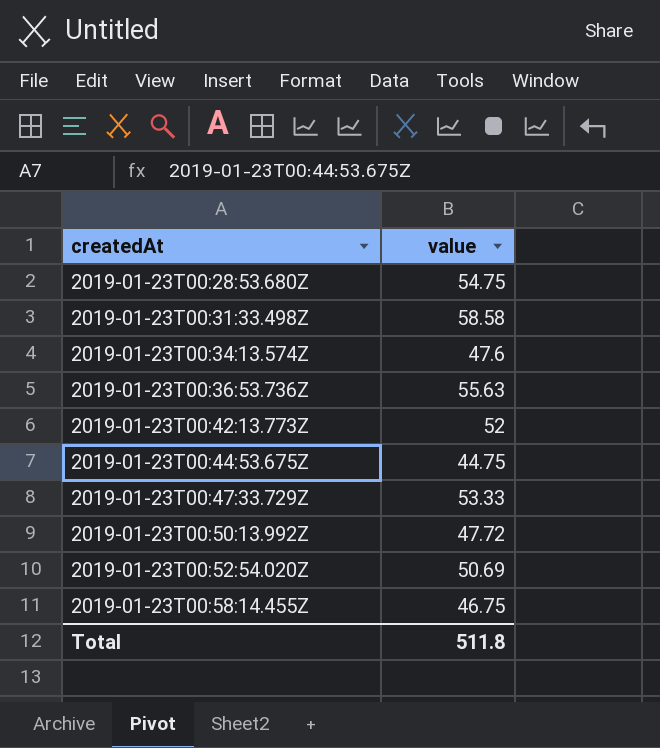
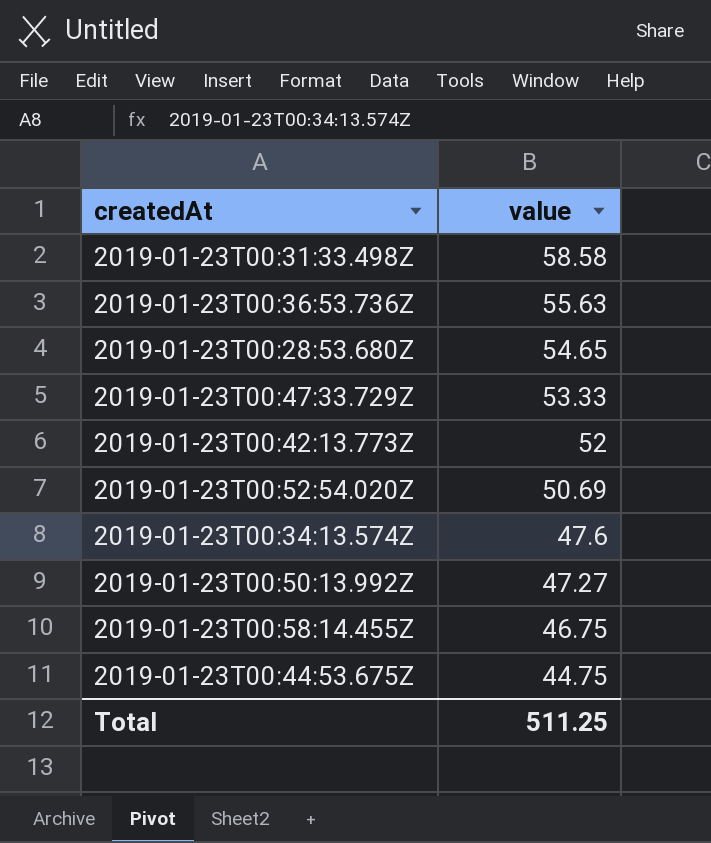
row order: createdAt ascending -> value descending
2019-01-23T00:28:53.680Z | value: 54.75 -> 54.65
2019-01-23T00:50:13.992Z | value: 47.72 -> 47.27
Total | value: 511.8 -> 511.25

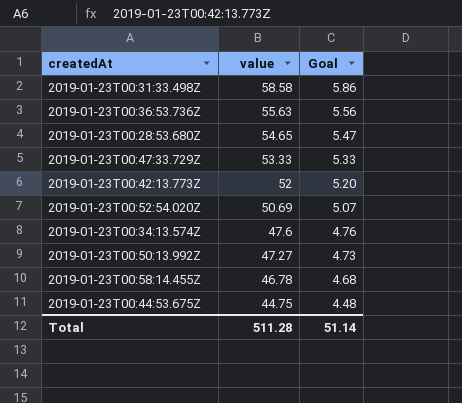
column Goal | formula: none -> [value] * 0.1
2019-01-23T00:58:14.455Z | value: 46.75 -> 46.78
Total | value: 511.25 -> 511.28

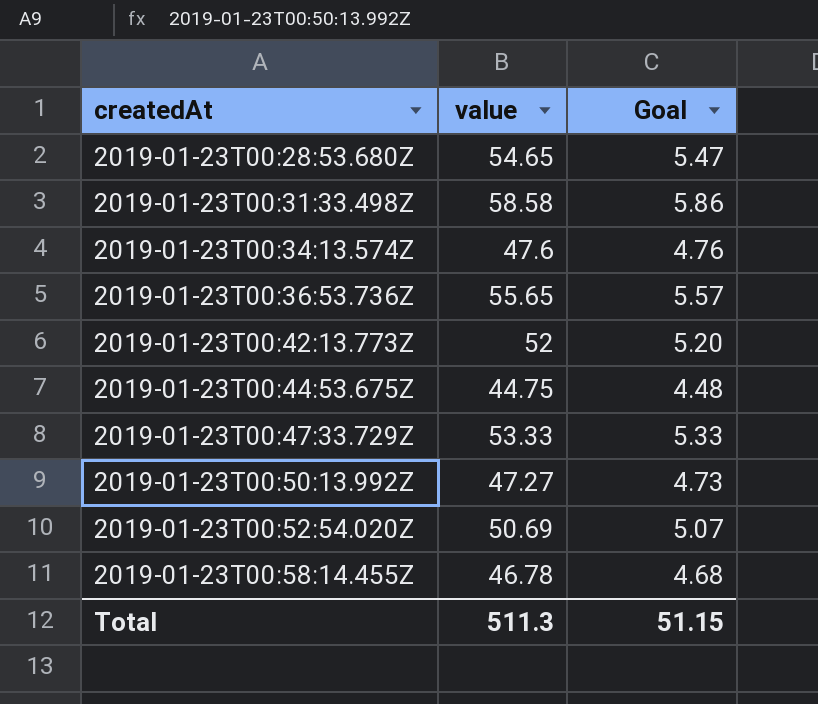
row order: value descending -> createdAt ascending
2019-01-23T00:36:53.736Z | value: 55.63 -> 55.65
2019-01-23T00:36:53.736Z | Goal: 5.56 -> 5.57
Total | value: 511.28 -> 511.3
Total | Goal: 51.14 -> 51.15

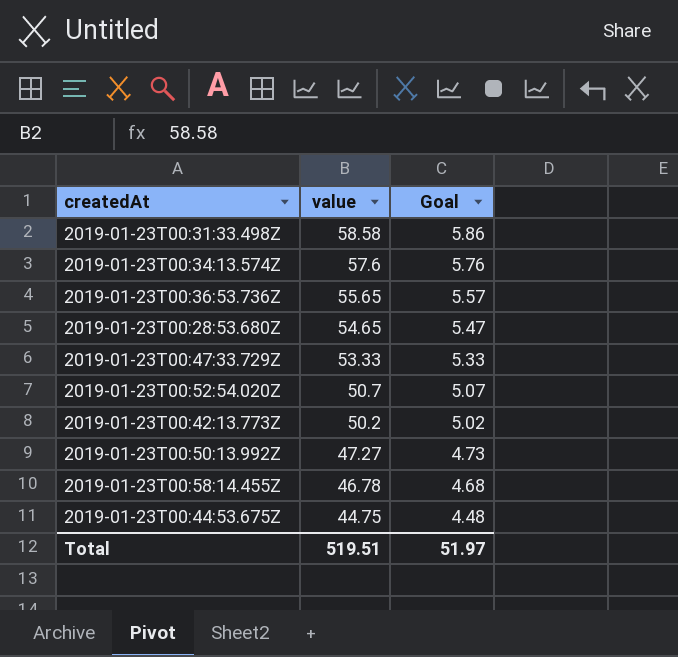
row order: createdAt ascending -> value descending
2019-01-23T00:34:13.574Z | value: 47.6 -> 57.6
2019-01-23T00:34:13.574Z | Goal: 4.76 -> 5.76
2019-01-23T00:52:54.020Z | value: 50.69 -> 50.7
2019-01-23T00:42:13.773Z | value: 52 -> 50.2
2019-01-23T00:42:13.773Z | Goal: 5.20 -> 5.02
Total | value: 511.3 -> 519.51
Total | Goal: 51.15 -> 51.97

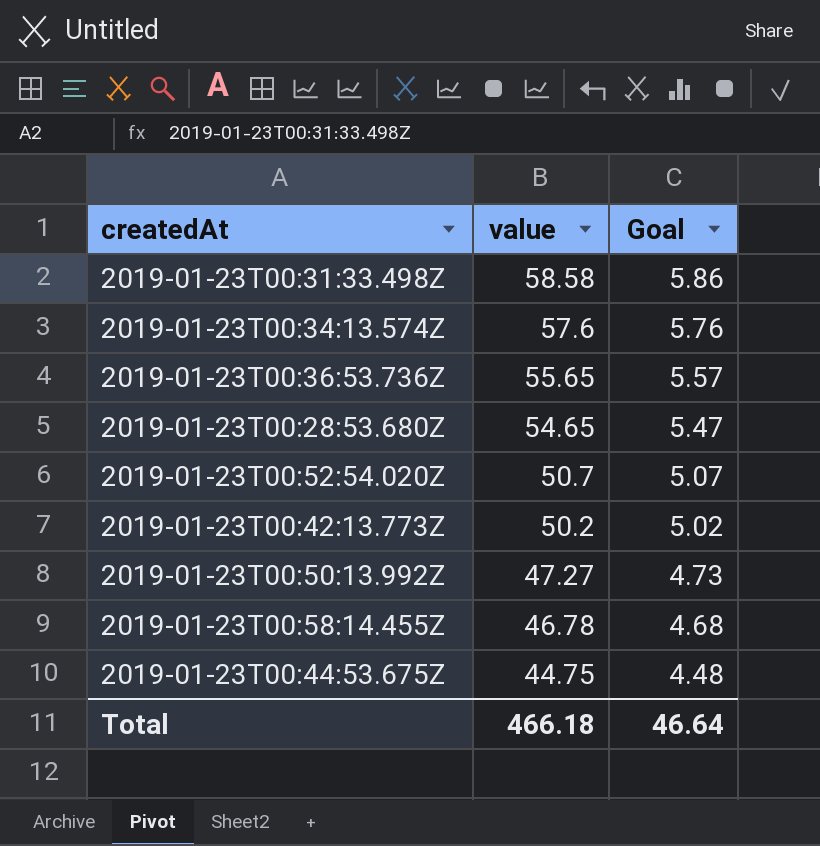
row 2019-01-23T00:47:33.729Z: 53.33 | 5.33 -> none
Total | value: 519.51 -> 466.18
Total | Goal: 51.97 -> 46.64

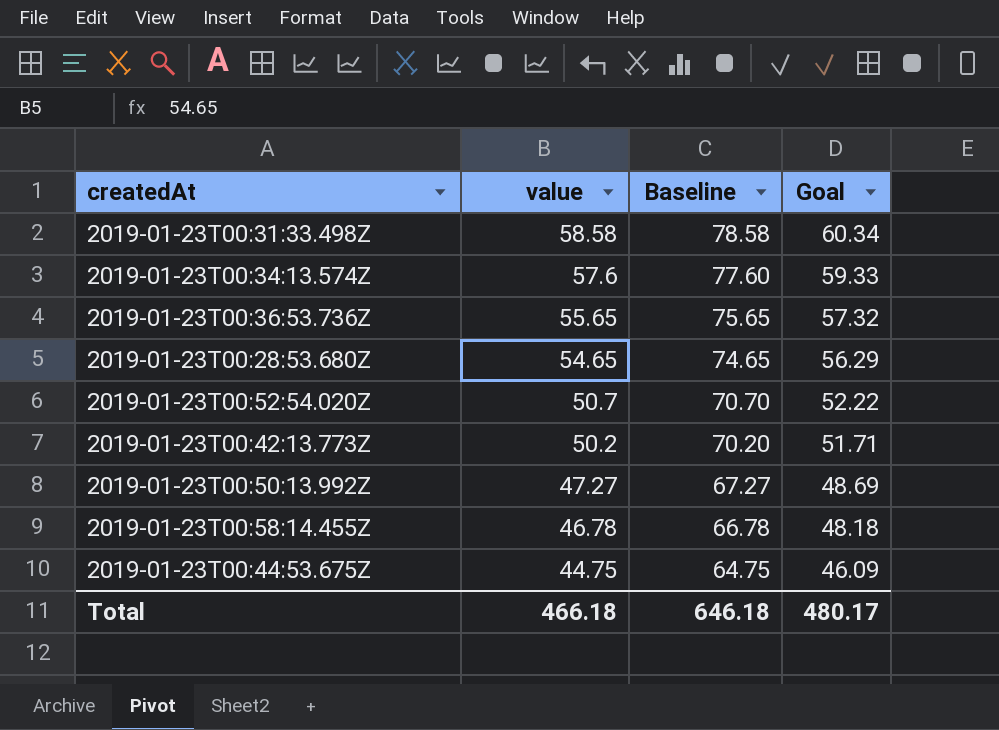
column Baseline | formula: none -> [value] + 20
column Goal | formula: [value] * 0.1 -> [value] * 1.03
Total | Goal: 46.64 -> 480.17

